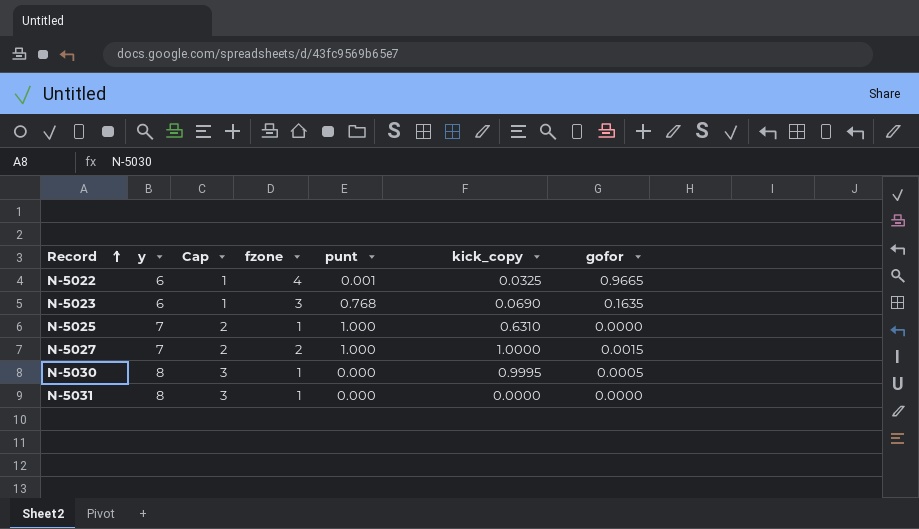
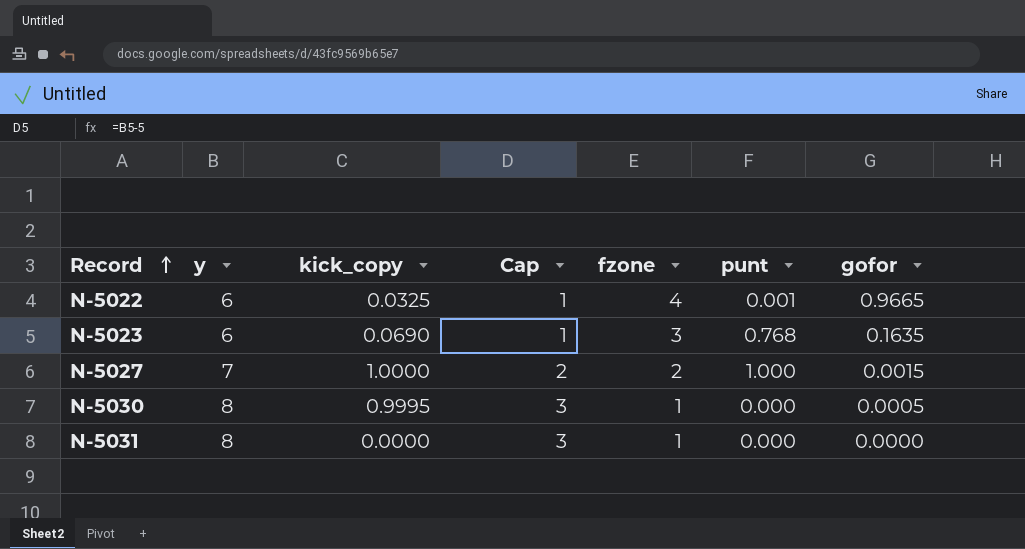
column kick_copy | position: 6 -> 3
row N-5025: 7 | 2 | 1 | 1.000 | 0.6310 | 0.0000 -> none

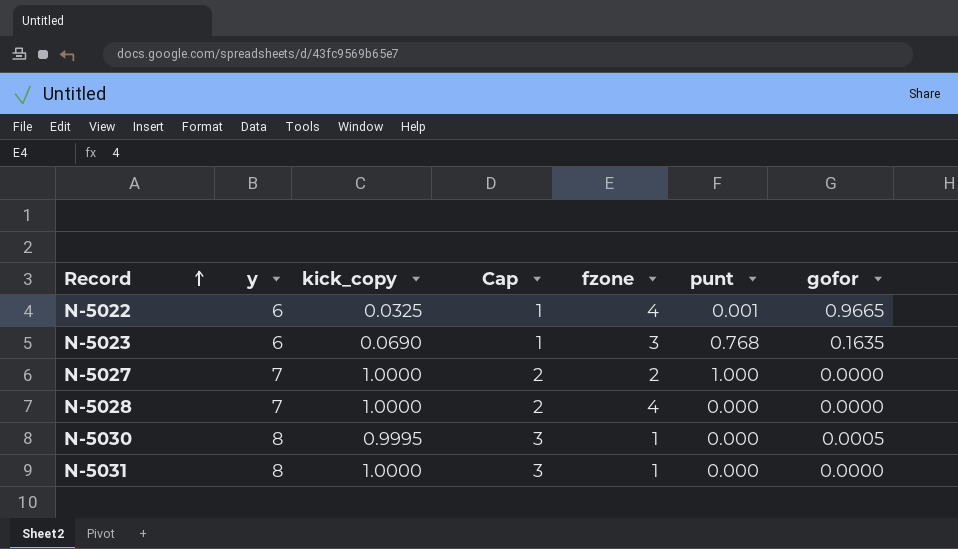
N-5027 | gofor: 0.0015 -> 0.0000
row N-5028: none -> 7 | 1.0000 | 2 | 4 | 0.000 | 0.0000
N-5031 | kick_copy: 0.0000 -> 1.0000

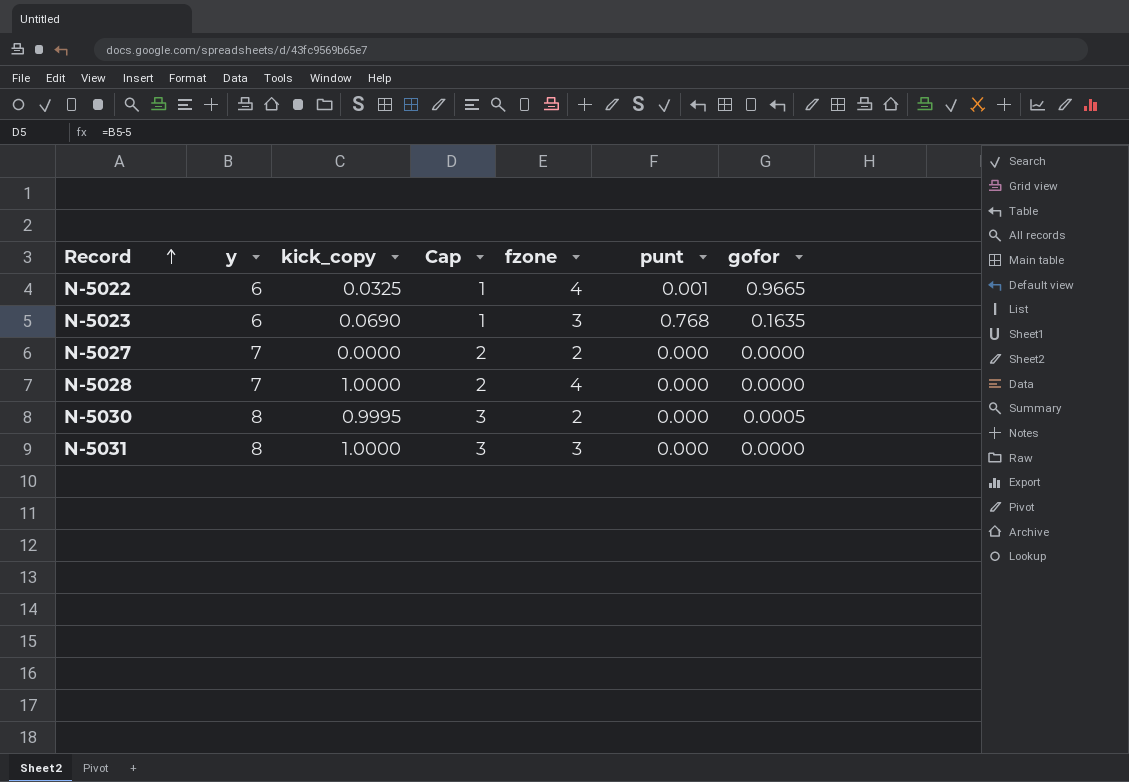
N-5027 | kick_copy: 1.0000 -> 0.0000
N-5027 | punt: 1.000 -> 0.000
N-5030 | fzone: 1 -> 2
N-5031 | fzone: 1 -> 3

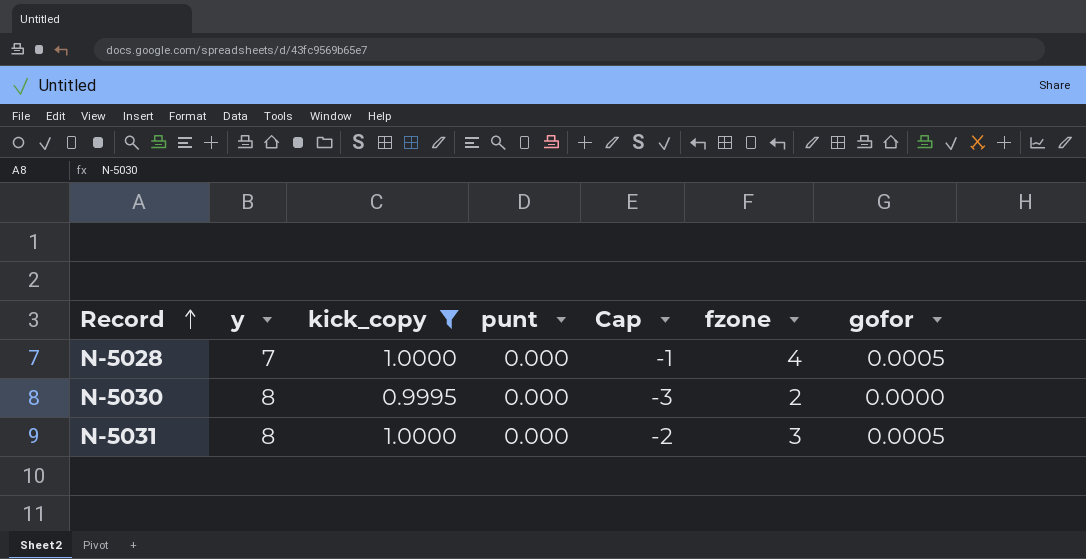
filter: none -> kick_copy >= 0.9995
column punt | position: 6 -> 4
column Cap | formula: [y] - 5 -> [fzone] - 5
N-5028 | gofor: 0.0000 -> 0.0005
N-5030 | gofor: 0.0005 -> 0.0000
N-5031 | gofor: 0.0000 -> 0.0005

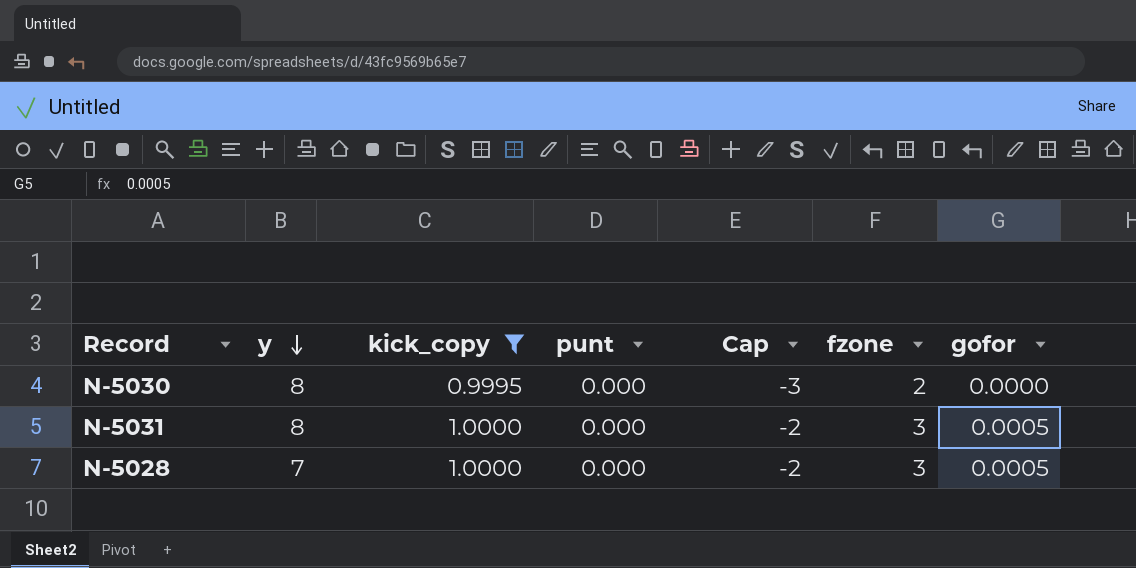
row order: Record ascending -> y descending
N-5028 | Cap: -1 -> -2
N-5028 | fzone: 4 -> 3

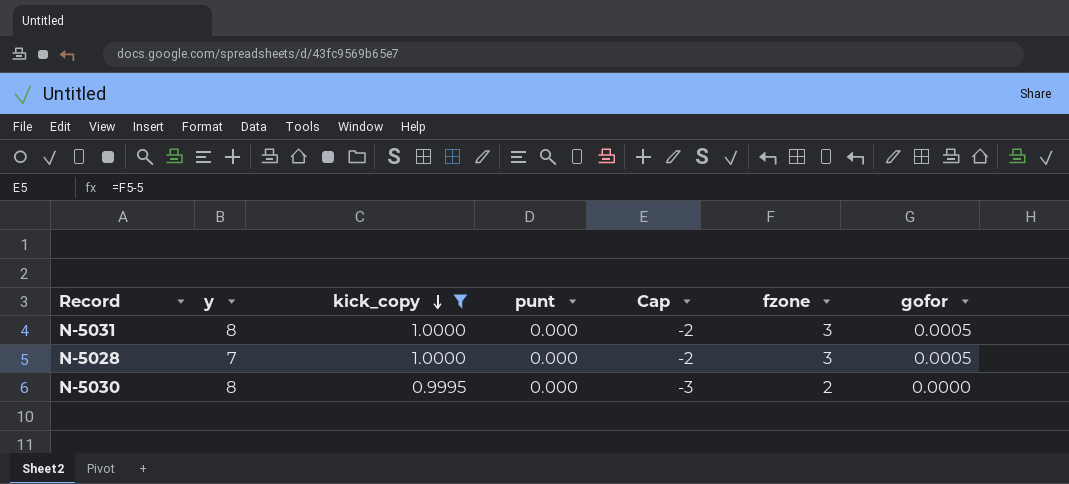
row order: y descending -> kick_copy descending

